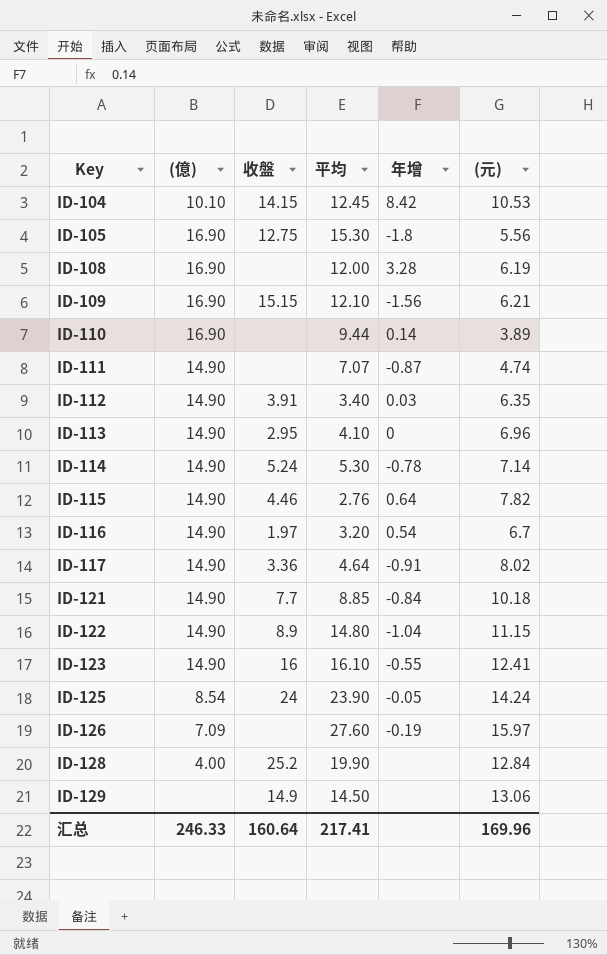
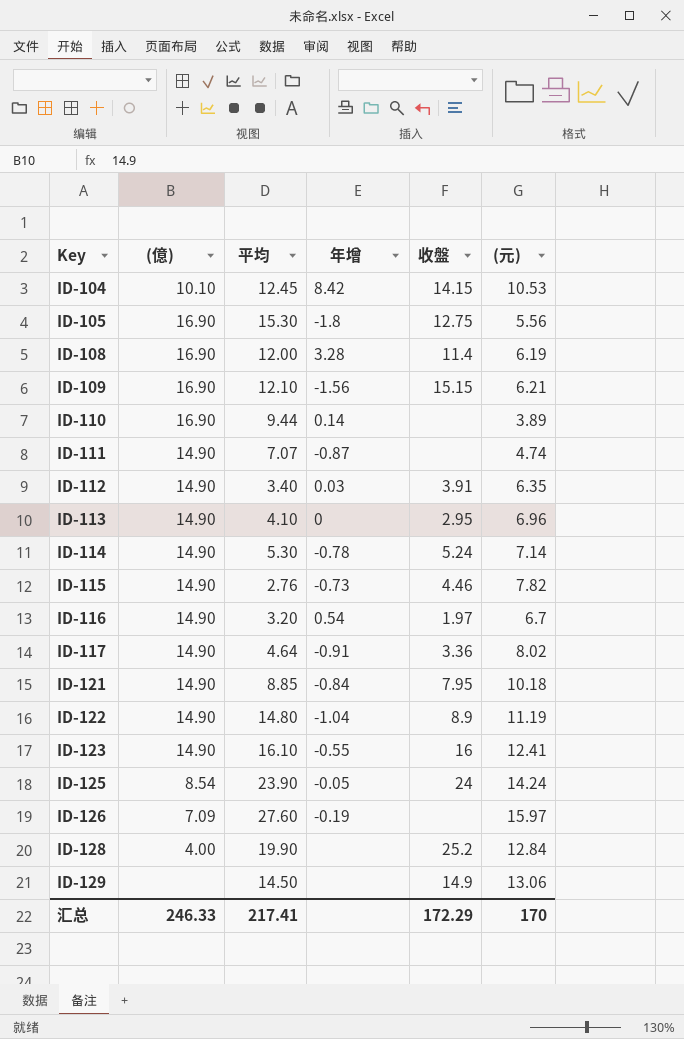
column 收盤 | position: 3 -> 5
ID-108 | 收盤: none -> 11.4
ID-115 | 年增: 0.64 -> -0.73
ID-121 | 收盤: 7.7 -> 7.95
ID-122 | (元): 11.15 -> 11.19
汇总 | 收盤: 160.64 -> 172.29
汇总 | (元): 169.96 -> 170

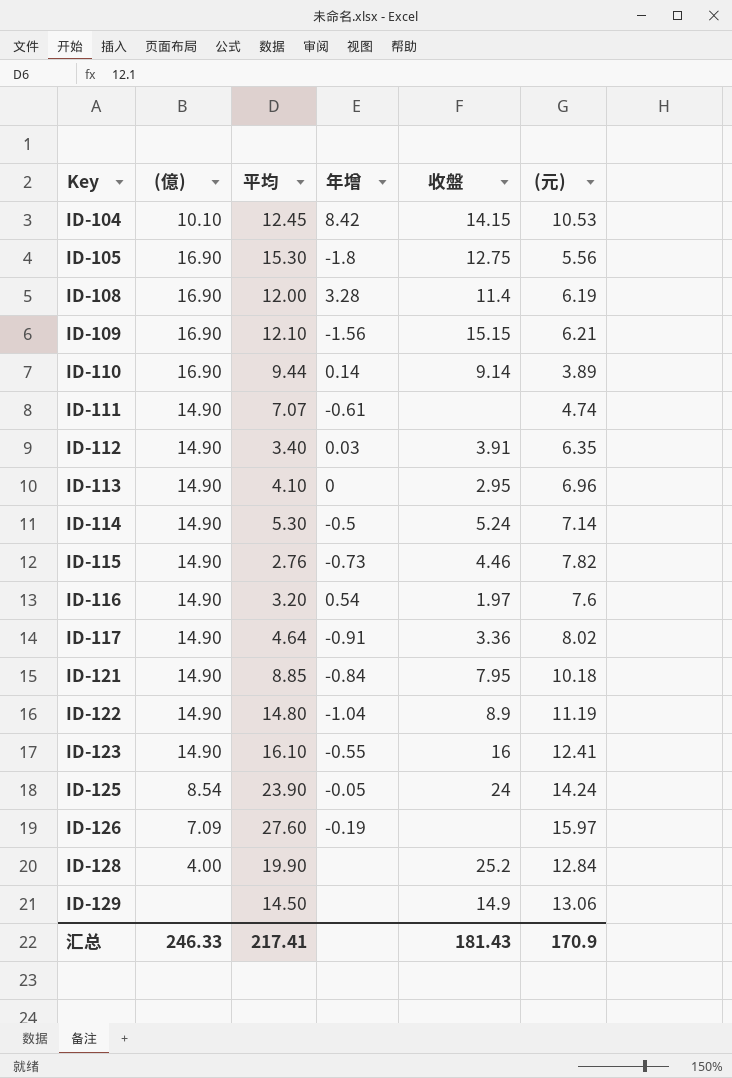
ID-110 | 收盤: none -> 9.14
ID-111 | 年增: -0.87 -> -0.61
ID-114 | 年增: -0.78 -> -0.5
ID-116 | (元): 6.7 -> 7.6
汇总 | 收盤: 172.29 -> 181.43
汇总 | (元): 170 -> 170.9

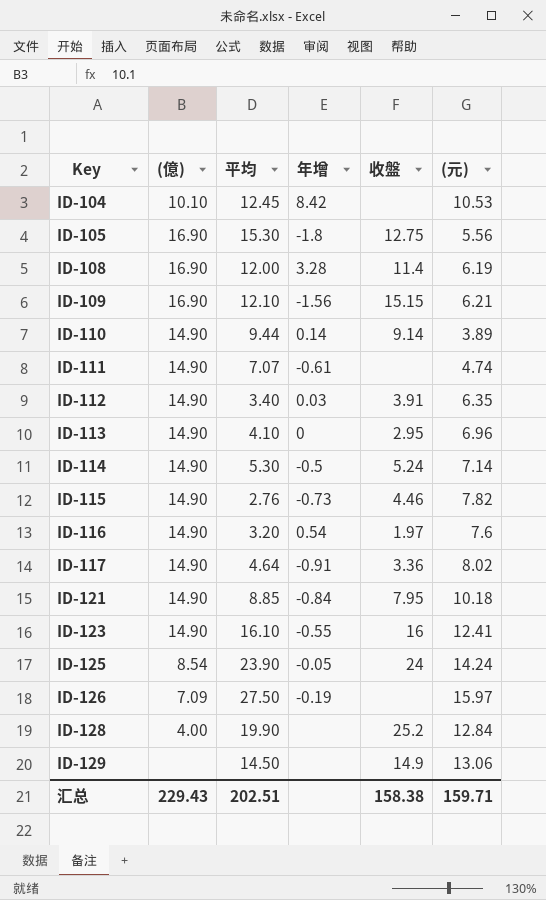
row ID-122: 14.90 | 14.80 | -1.04 | 8.9 | 11.19 -> none
ID-104 | 收盤: 14.15 -> none
ID-110 | (億): 16.90 -> 14.90
ID-126 | 平均: 27.60 -> 27.50
汇总 | (億): 246.33 -> 229.43
汇总 | 平均: 217.41 -> 202.51
汇总 | 收盤: 181.43 -> 158.38
汇总 | (元): 170.9 -> 159.71

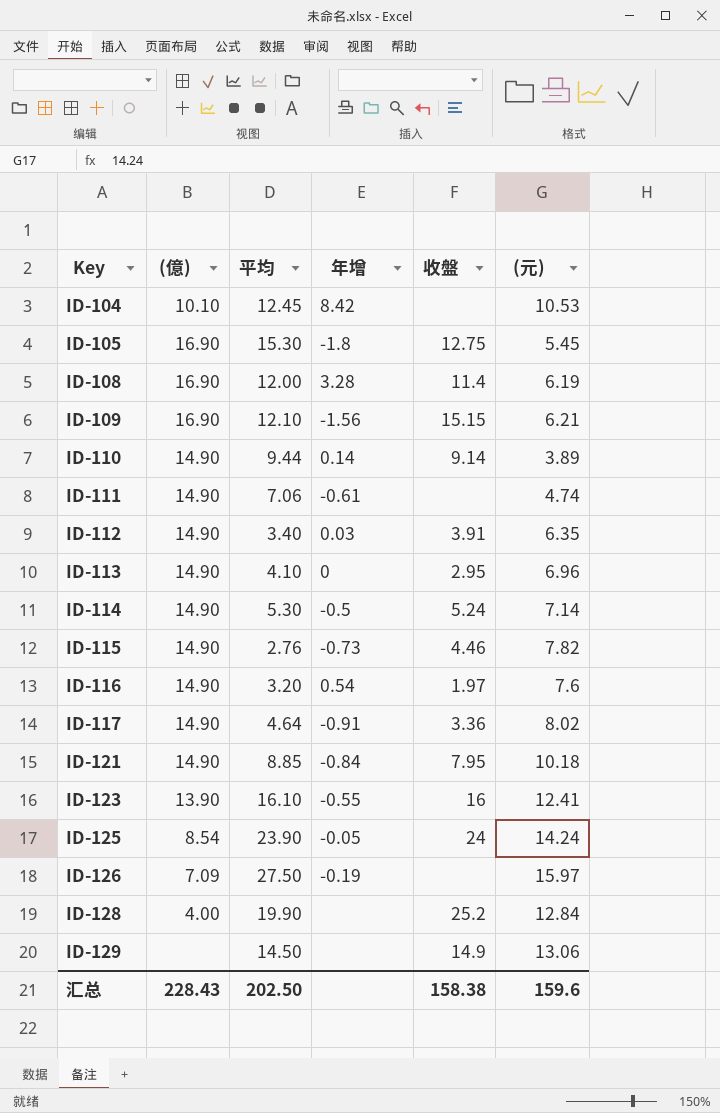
ID-105 | (元): 5.56 -> 5.45
ID-111 | 平均: 7.07 -> 7.06
ID-123 | (億): 14.90 -> 13.90
汇总 | (億): 229.43 -> 228.43
汇总 | 平均: 202.51 -> 202.50
汇总 | (元): 159.71 -> 159.6

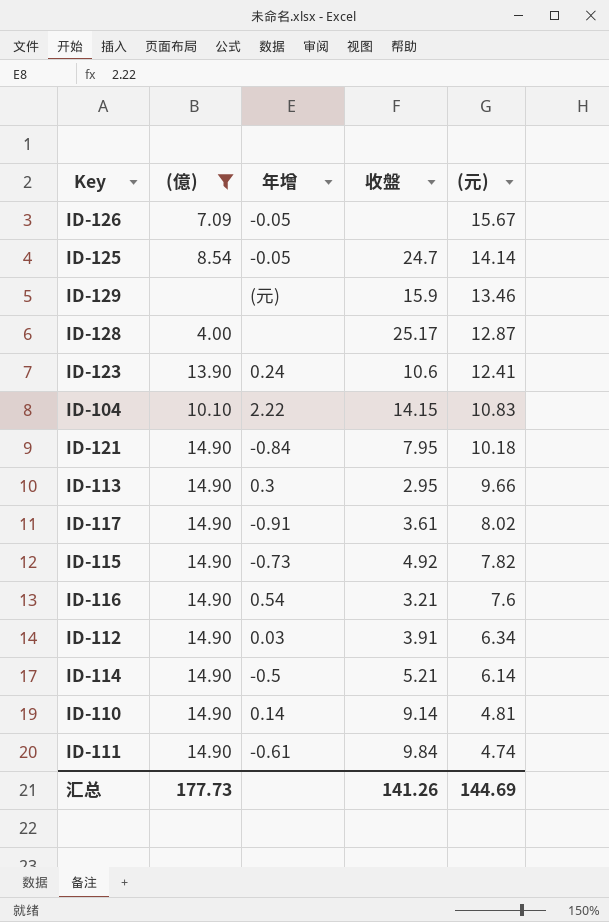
filter: none -> (億) != 16.90
row order: Key ascending -> (元) descending
column 平均 | position: 3 -> none
ID-126 | 年增: -0.19 -> -0.05
ID-126 | (元): 15.97 -> 15.67
ID-125 | 收盤: 24 -> 24.7
ID-125 | (元): 14.24 -> 14.14
ID-129 | 年增: none -> (元)
ID-129 | 收盤: 14.9 -> 15.9
ID-129 | (元): 13.06 -> 13.46
ID-128 | 收盤: 25.2 -> 25.17
ID-128 | (元): 12.84 -> 12.87
ID-123 | 年增: -0.55 -> 0.24
ID-123 | 收盤: 16 -> 10.6
ID-104 | 年增: 8.42 -> 2.22
ID-104 | 收盤: none -> 14.15
ID-104 | (元): 10.53 -> 10.83
ID-113 | 年增: 0 -> 0.3
ID-113 | (元): 6.96 -> 9.66
ID-117 | 收盤: 3.36 -> 3.61
ID-115 | 收盤: 4.46 -> 4.92
ID-116 | 收盤: 1.97 -> 3.21
ID-112 | (元): 6.35 -> 6.34
ID-114 | 收盤: 5.24 -> 5.21
ID-114 | (元): 7.14 -> 6.14
ID-110 | (元): 3.89 -> 4.81
ID-111 | 收盤: none -> 9.84
汇总 | (億): 228.43 -> 177.73
汇总 | 收盤: 158.38 -> 141.26
汇总 | (元): 159.6 -> 144.69

